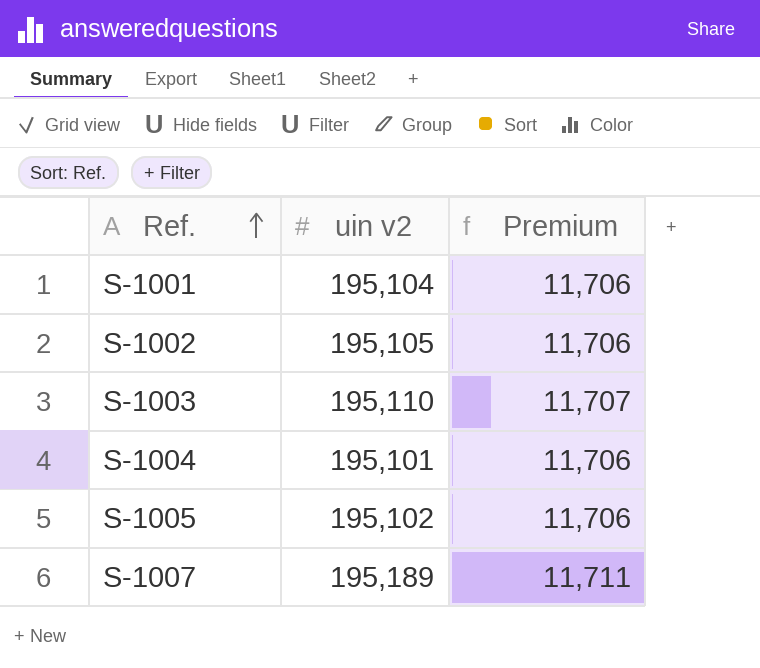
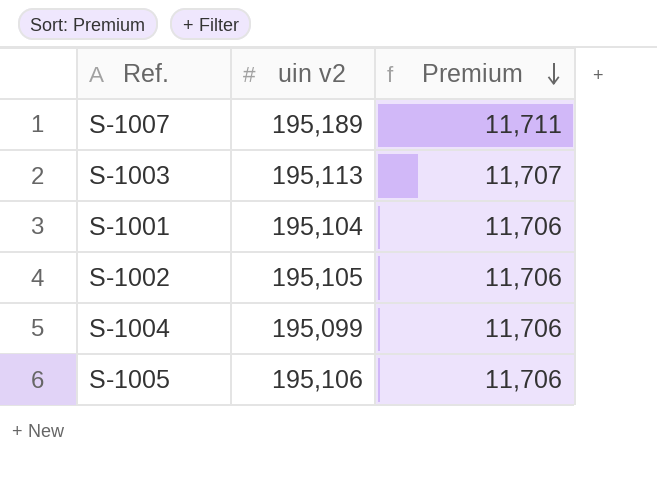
row order: Ref. ascending -> Premium descending
S-1003 | uin v2: 195,110 -> 195,113
S-1004 | uin v2: 195,101 -> 195,099
S-1005 | uin v2: 195,102 -> 195,106

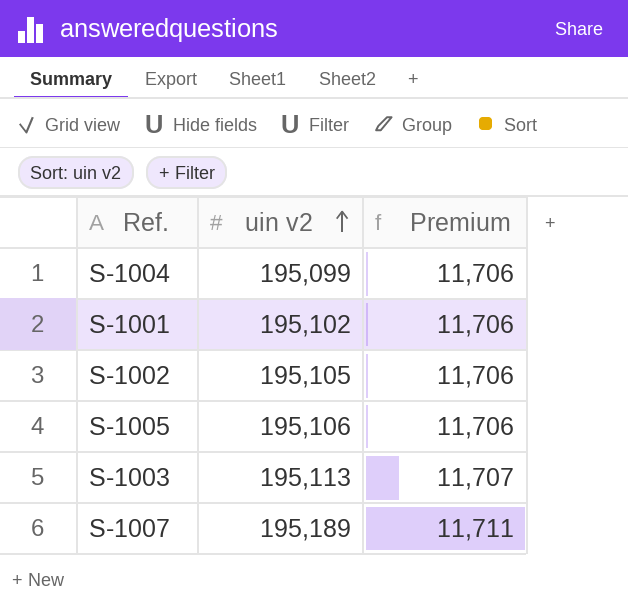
row order: Premium descending -> uin v2 ascending
S-1001 | uin v2: 195,104 -> 195,102

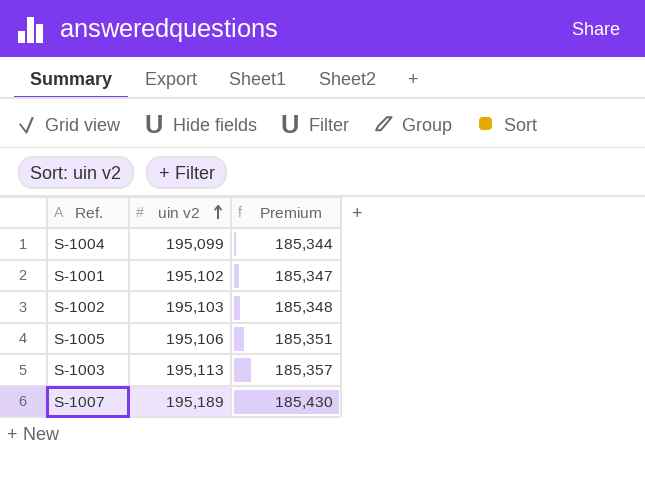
column Premium | formula: [uin v2] * 0.06 -> [uin v2] * 0.95
S-1002 | uin v2: 195,105 -> 195,103

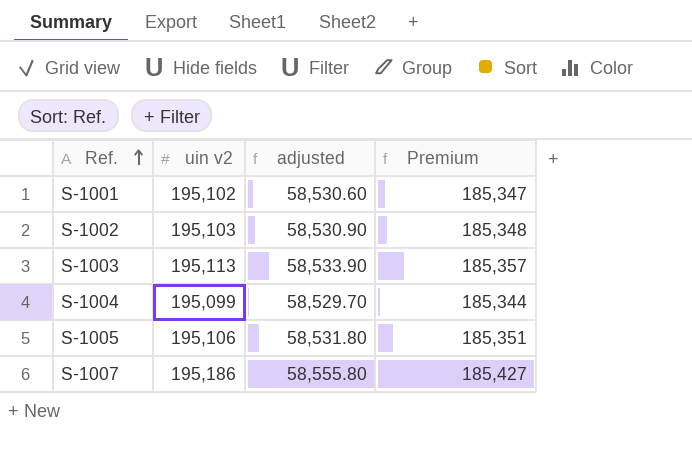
row order: uin v2 ascending -> Ref. ascending
column adjusted | formula: none -> [uin v2] * 0.3
S-1007 | uin v2: 195,189 -> 195,186
S-1007 | Premium: 185,430 -> 185,427

